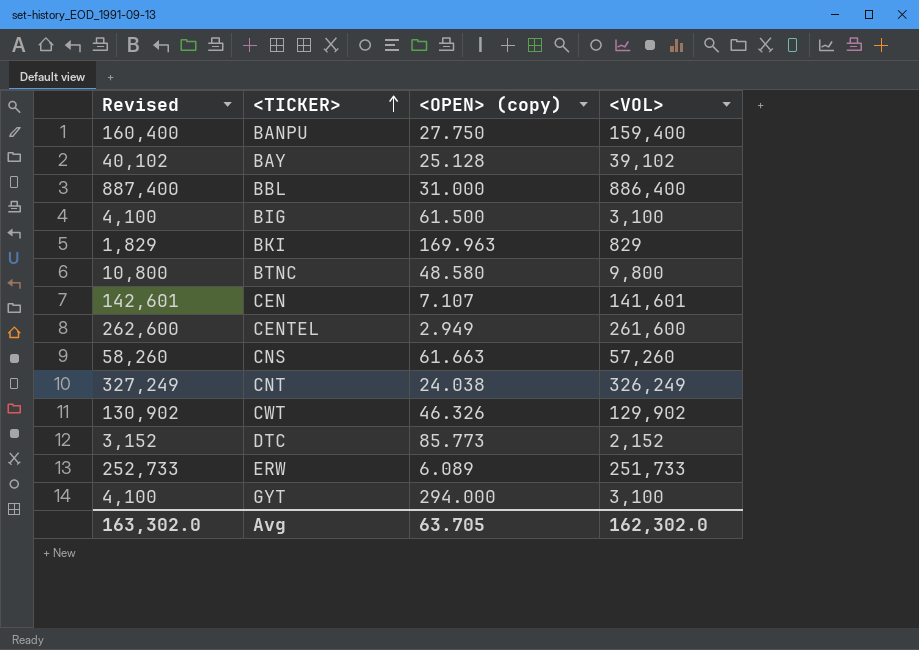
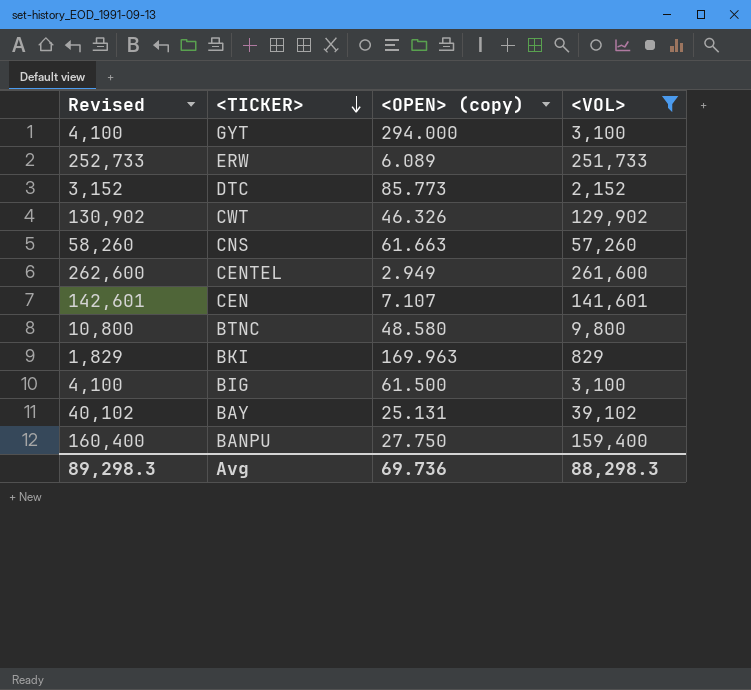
filter: none -> <VOL> <= 261,600
row order: <TICKER> ascending -> <TICKER> descending
BAY | <OPEN> (copy): 25.128 -> 25.131
Avg | Revised: 163,302.0 -> 89,298.3
Avg | <OPEN> (copy): 63.705 -> 69.736
Avg | <VOL>: 162,302.0 -> 88,298.3

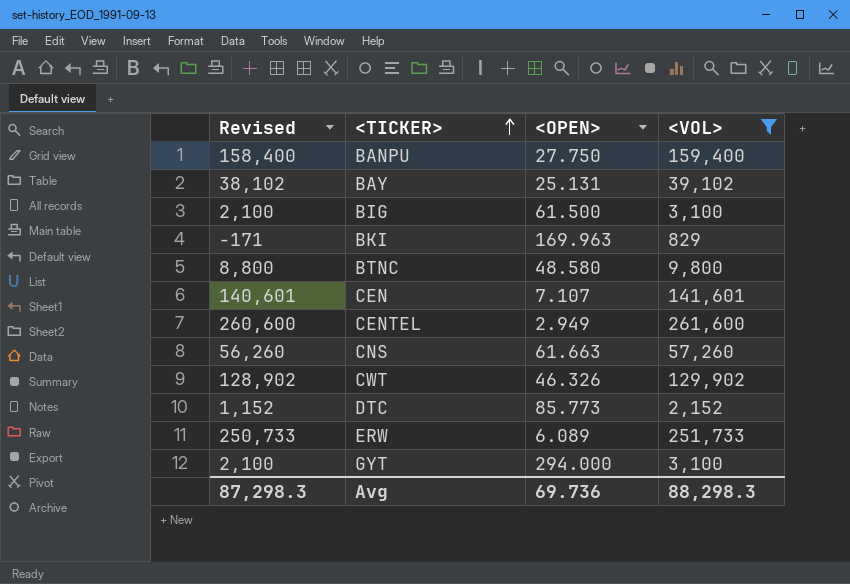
row order: <TICKER> descending -> <TICKER> ascending
column Revised | formula: [<VOL>] + 1000 -> [<VOL>] - 1000
column name: <OPEN> (copy) -> <OPEN>
Avg | Revised: 89,298.3 -> 87,298.3

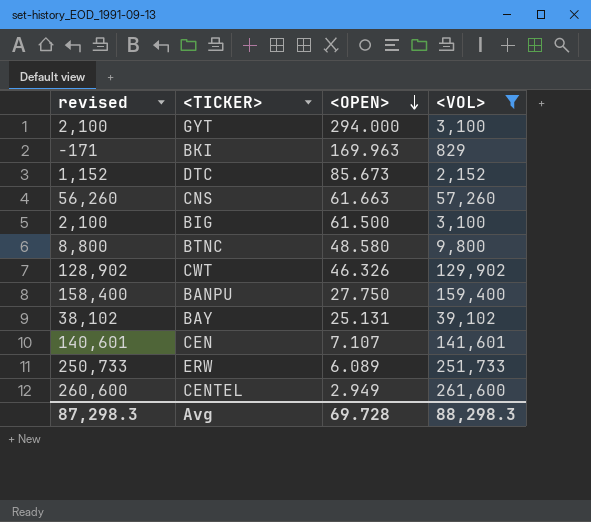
row order: <TICKER> ascending -> <OPEN> descending
column name: Revised -> revised
DTC | <OPEN>: 85.773 -> 85.673
Avg | <OPEN>: 69.736 -> 69.728

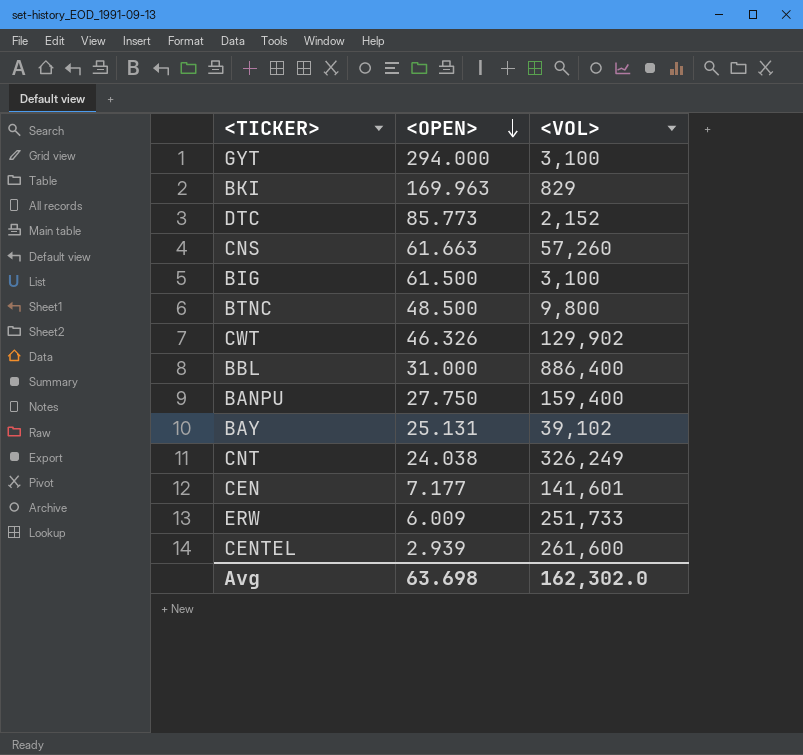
filter: <VOL> <= 261,600 -> none
column revised | formula: [<VOL>] - 1000 -> none
DTC | <OPEN>: 85.673 -> 85.773
BTNC | <OPEN>: 48.580 -> 48.500
CEN | <OPEN>: 7.107 -> 7.177
ERW | <OPEN>: 6.089 -> 6.009
CENTEL | <OPEN>: 2.949 -> 2.939
Avg | <OPEN>: 69.728 -> 63.698
Avg | <VOL>: 88,298.3 -> 162,302.0

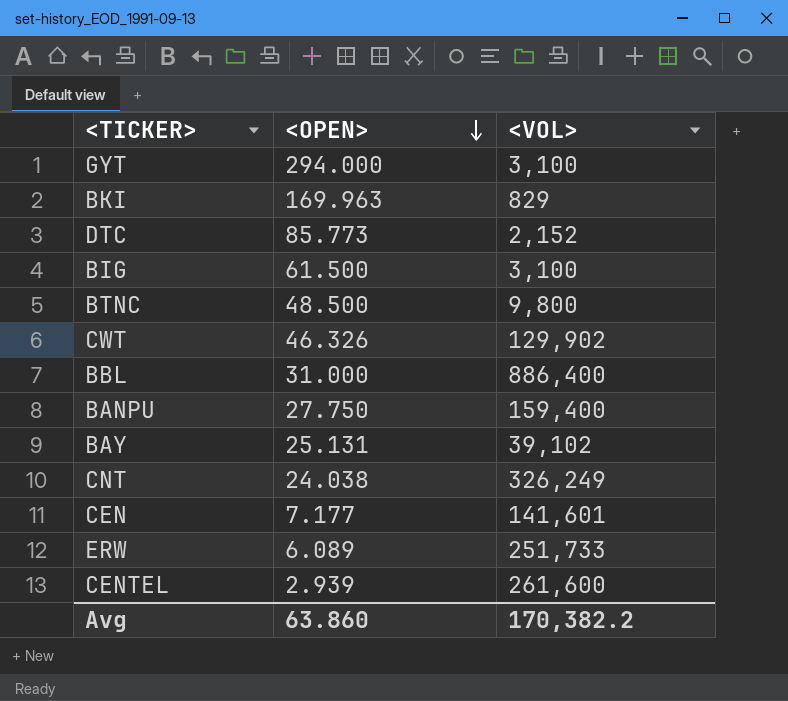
row CNS: 61.663 | 57,260 -> none
ERW | <OPEN>: 6.009 -> 6.089
Avg | <OPEN>: 63.698 -> 63.860
Avg | <VOL>: 162,302.0 -> 170,382.2

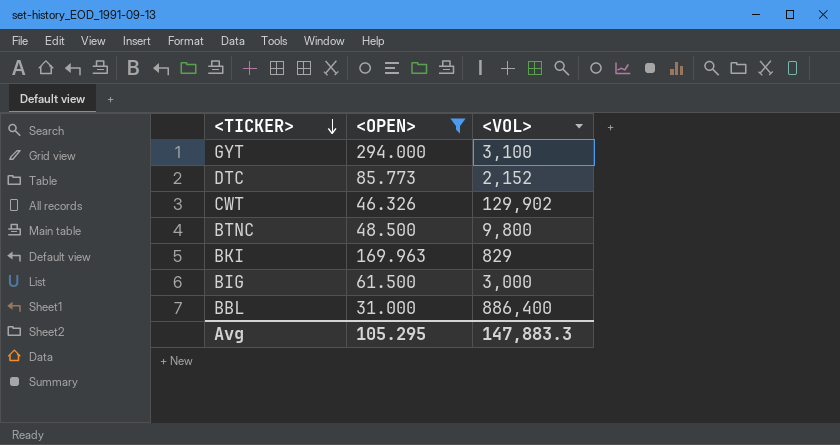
filter: none -> <OPEN> >= 31.000
row order: <OPEN> descending -> <TICKER> descending
BIG | <VOL>: 3,100 -> 3,000
Avg | <OPEN>: 63.860 -> 105.295
Avg | <VOL>: 170,382.2 -> 147,883.3

